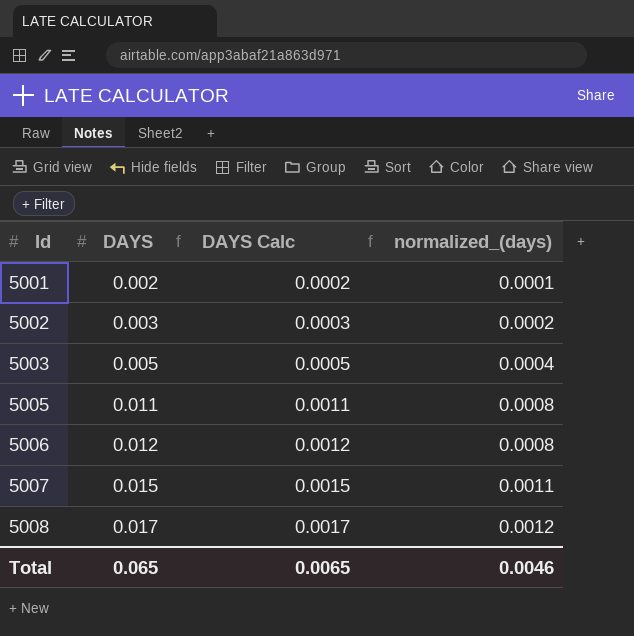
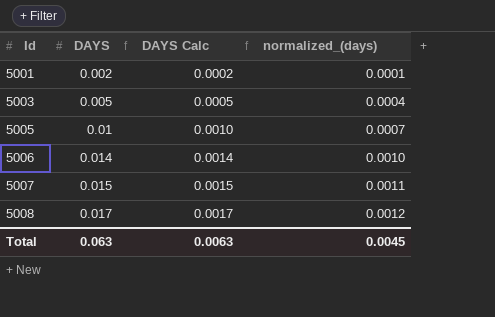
row 5002: 0.003 | 0.0003 | 0.0002 -> none
5005 | DAYS: 0.011 -> 0.01
5005 | DAYS Calc: 0.0011 -> 0.0010
5005 | normalized_(days): 0.0008 -> 0.0007
5006 | DAYS: 0.012 -> 0.014
5006 | DAYS Calc: 0.0012 -> 0.0014
5006 | normalized_(days): 0.0008 -> 0.0010
Total | DAYS: 0.065 -> 0.063
Total | DAYS Calc: 0.0065 -> 0.0063
Total | normalized_(days): 0.0046 -> 0.0045

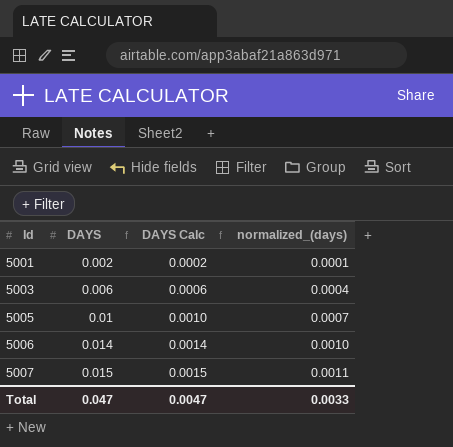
row 5008: 0.017 | 0.0017 | 0.0012 -> none
5003 | DAYS: 0.005 -> 0.006
5003 | DAYS Calc: 0.0005 -> 0.0006
Total | DAYS: 0.063 -> 0.047
Total | DAYS Calc: 0.0063 -> 0.0047
Total | normalized_(days): 0.0045 -> 0.0033

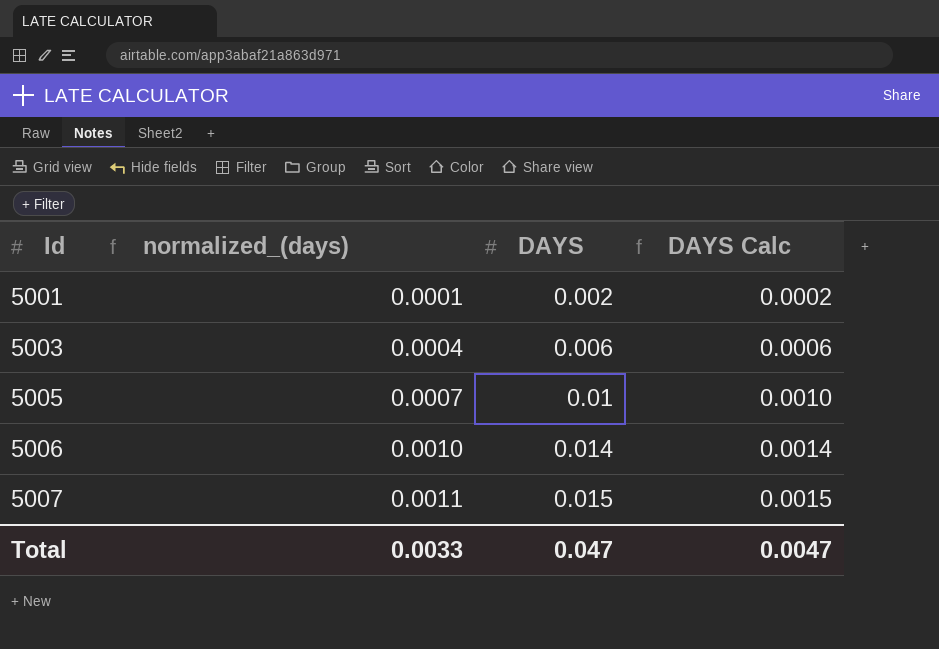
column normalized_(days) | position: 4 -> 2

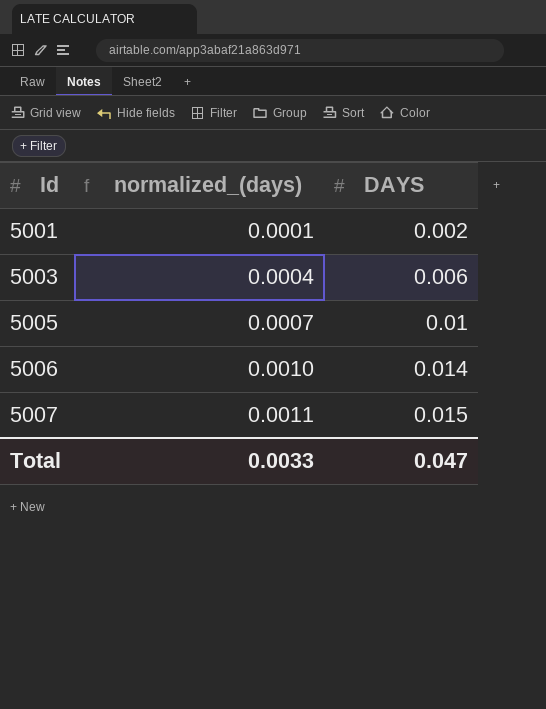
column DAYS Calc | formula: [DAYS] * 0.1 -> none

